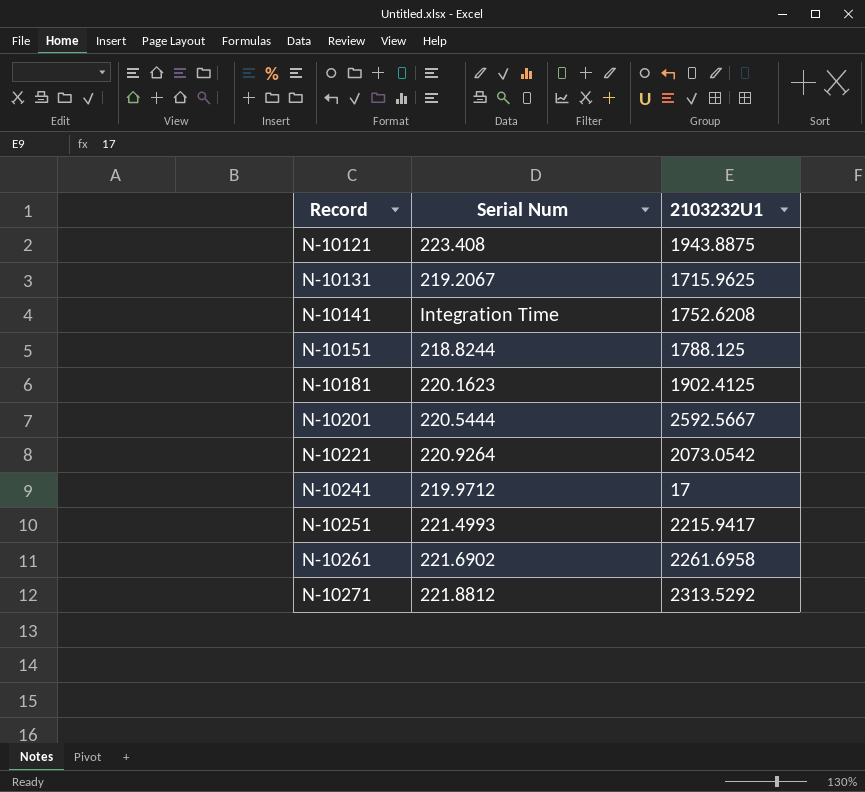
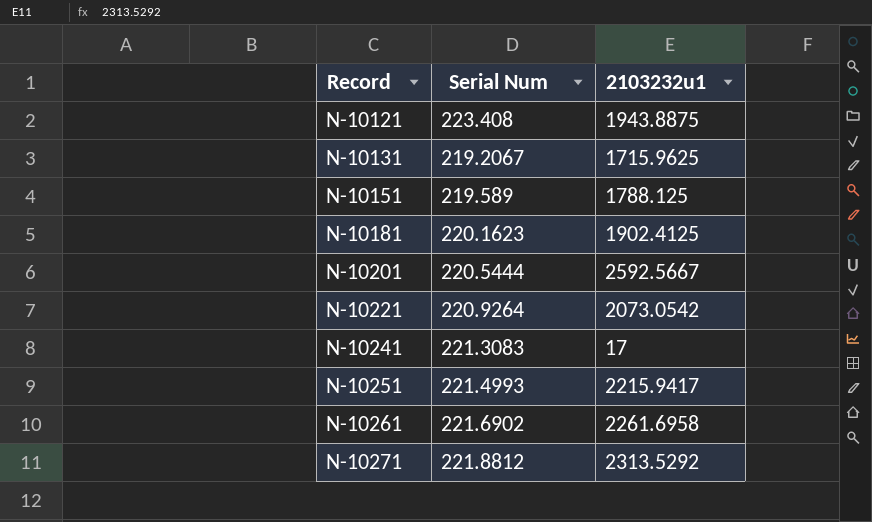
column name: 2103232U1 -> 2103232u1
row N-10141: Integration Time | 1752.6208 -> none
N-10151 | Serial Num: 218.8244 -> 219.589
N-10241 | Serial Num: 219.9712 -> 221.3083

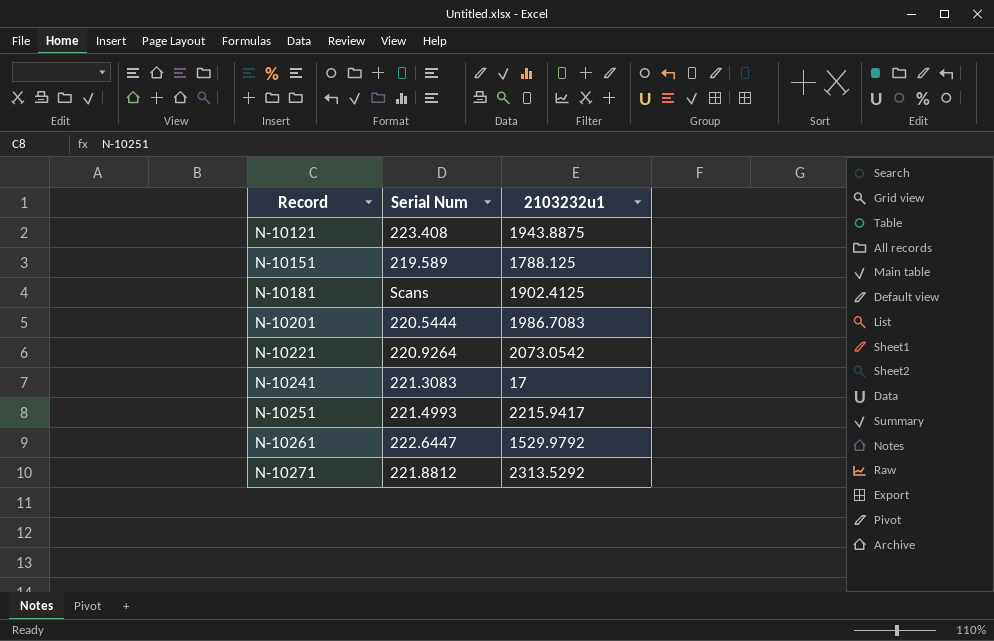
row N-10131: 219.2067 | 1715.9625 -> none
N-10181 | Serial Num: 220.1623 -> Scans
N-10201 | 2103232u1: 2592.5667 -> 1986.7083
N-10261 | Serial Num: 221.6902 -> 222.6447
N-10261 | 2103232u1: 2261.6958 -> 1529.9792

